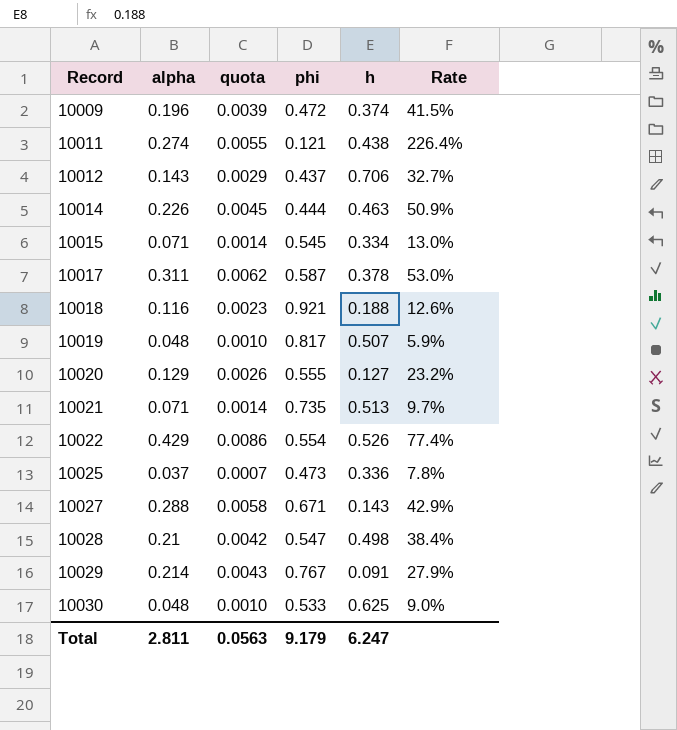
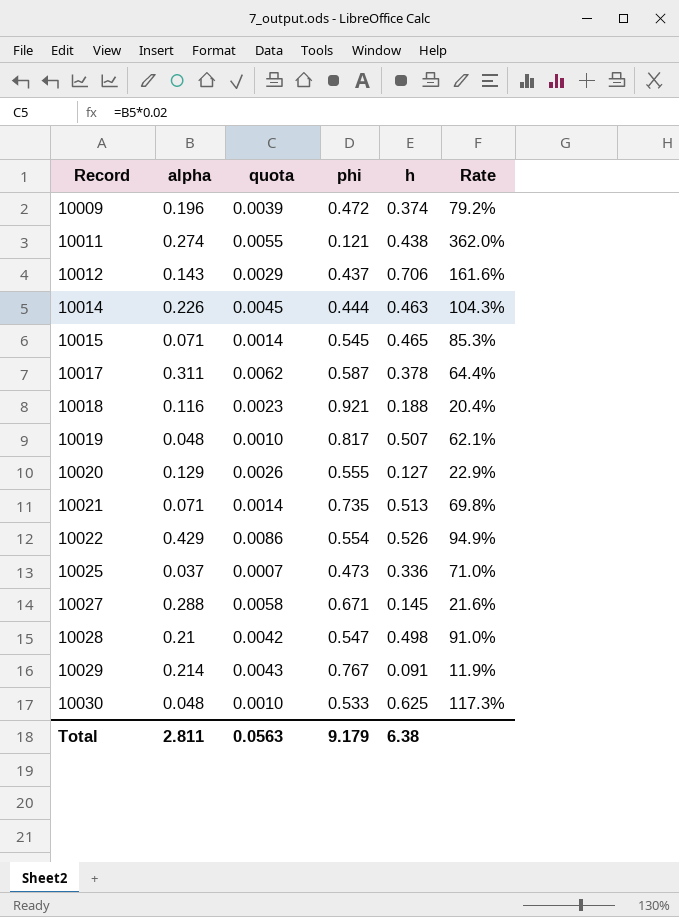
column Rate | formula: [alpha] / [phi] -> [h] / [phi]
10015 | h: 0.334 -> 0.465
10027 | h: 0.143 -> 0.145
Total | h: 6.247 -> 6.38

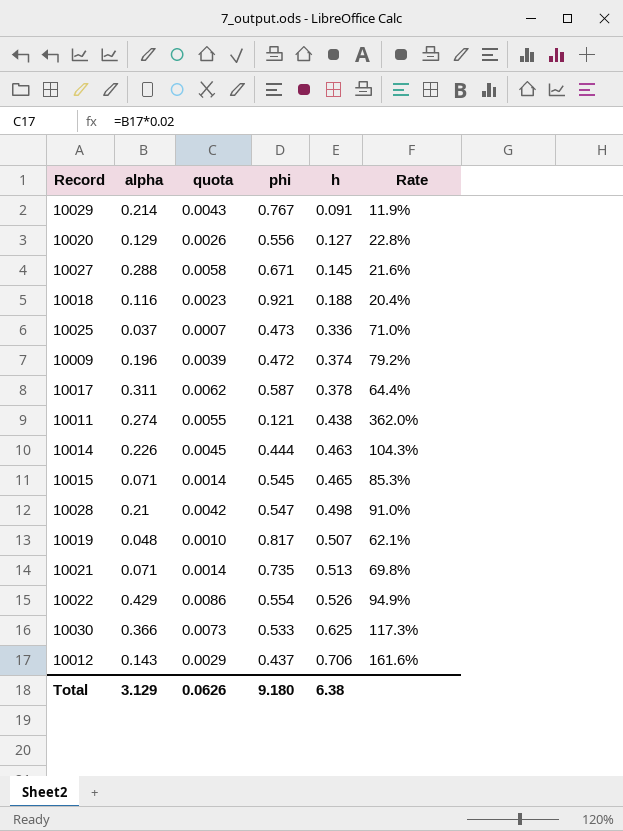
row order: Record ascending -> h ascending
10020 | phi: 0.555 -> 0.556
10020 | Rate: 22.9% -> 22.8%
10030 | alpha: 0.048 -> 0.366
10030 | quota: 0.0010 -> 0.0073
Total | alpha: 2.811 -> 3.129
Total | quota: 0.0563 -> 0.0626
Total | phi: 9.179 -> 9.180

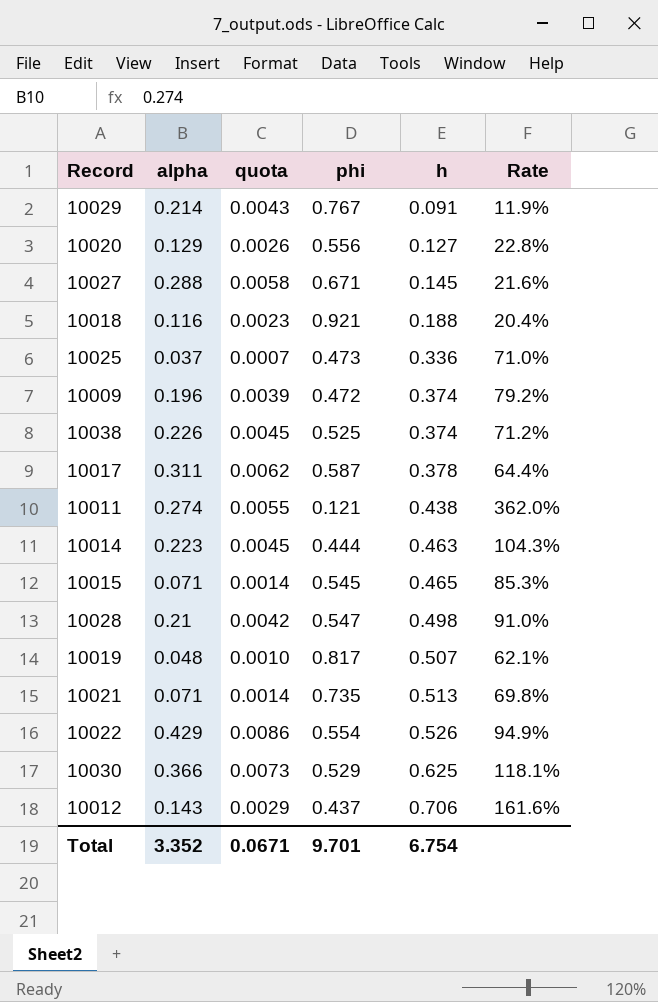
row 10038: none -> 0.226 | 0.0045 | 0.525 | 0.374 | 71.2%
10014 | alpha: 0.226 -> 0.223
10030 | phi: 0.533 -> 0.529
10030 | Rate: 117.3% -> 118.1%
Total | alpha: 3.129 -> 3.352
Total | quota: 0.0626 -> 0.0671
Total | phi: 9.180 -> 9.701
Total | h: 6.38 -> 6.754

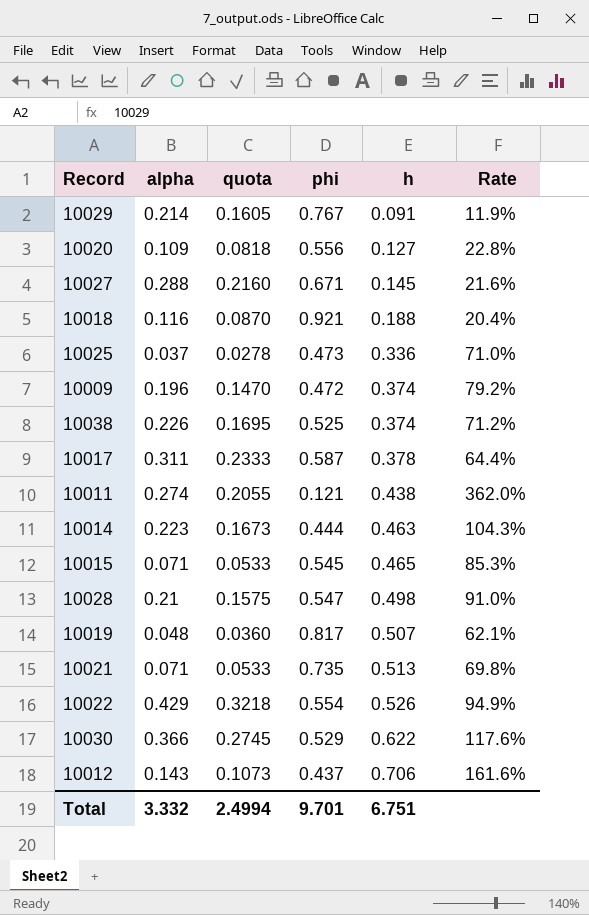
column quota | formula: [alpha] * 0.02 -> [alpha] * 0.75
10020 | alpha: 0.129 -> 0.109
10030 | h: 0.625 -> 0.622
10030 | Rate: 118.1% -> 117.6%
Total | alpha: 3.352 -> 3.332
Total | quota: 0.0671 -> 2.4994
Total | h: 6.754 -> 6.751

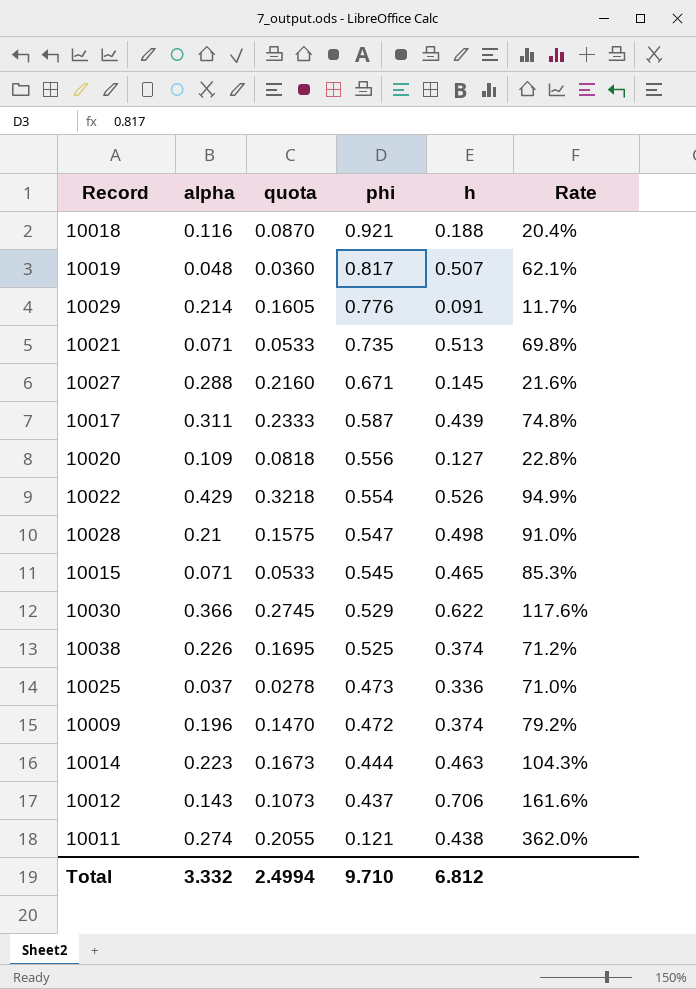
row order: h ascending -> phi descending
10029 | phi: 0.767 -> 0.776
10029 | Rate: 11.9% -> 11.7%
10017 | h: 0.378 -> 0.439
10017 | Rate: 64.4% -> 74.8%
Total | phi: 9.701 -> 9.710
Total | h: 6.751 -> 6.812

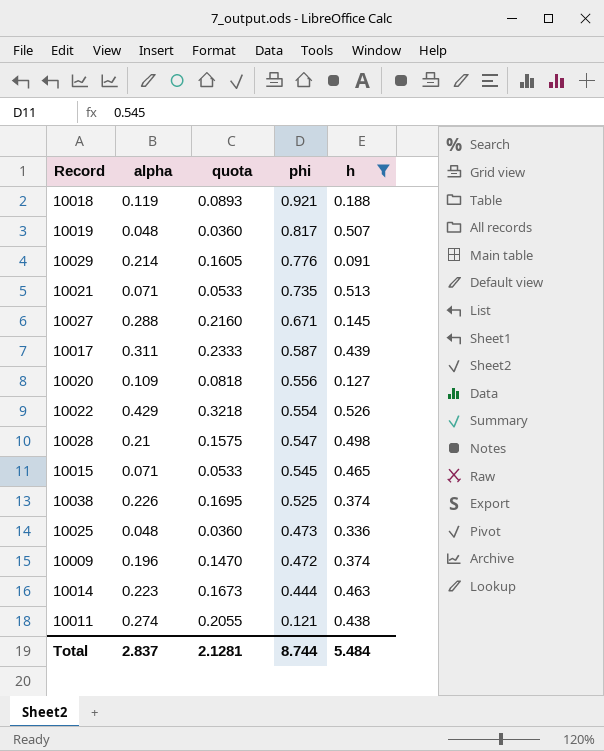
filter: none -> h <= 0.526
column Rate | formula: [h] / [phi] -> none
10018 | alpha: 0.116 -> 0.119
10018 | quota: 0.0870 -> 0.0893
10025 | alpha: 0.037 -> 0.048
10025 | quota: 0.0278 -> 0.0360
Total | alpha: 3.332 -> 2.837
Total | quota: 2.4994 -> 2.1281
Total | phi: 9.710 -> 8.744
Total | h: 6.812 -> 5.484

